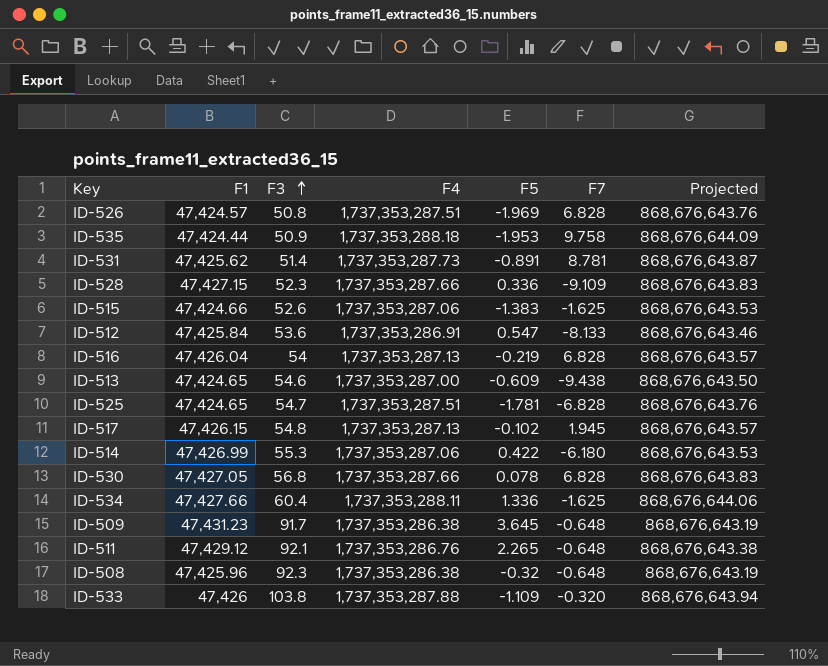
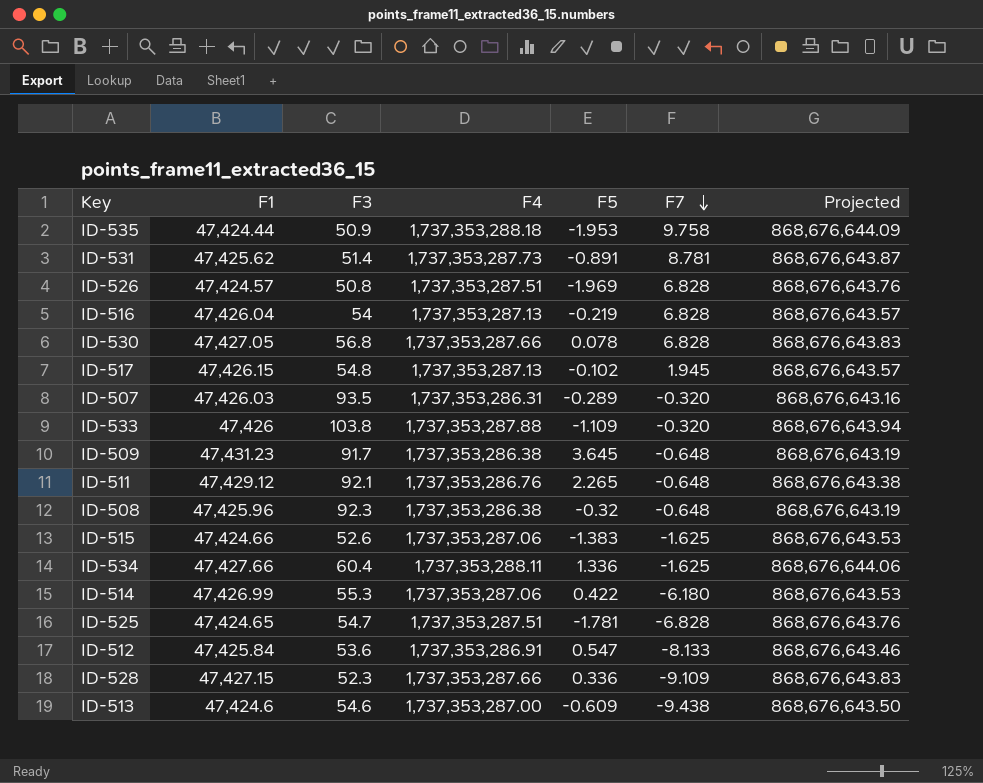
row order: F3 ascending -> F7 descending
row ID-507: none -> 47,426.03 | 93.5 | 1,737,353,286.31 | -0.289 | -0.320 | 868,676,643.16
ID-513 | F1: 47,424.65 -> 47,424.6

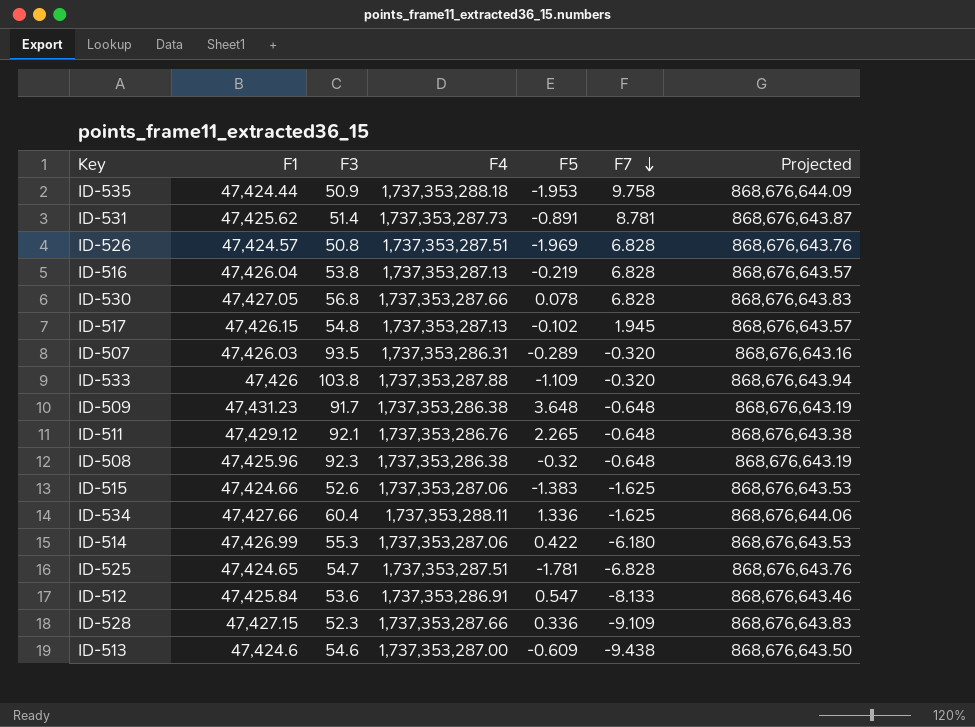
ID-516 | F3: 54 -> 53.8
ID-509 | F5: 3.645 -> 3.648

